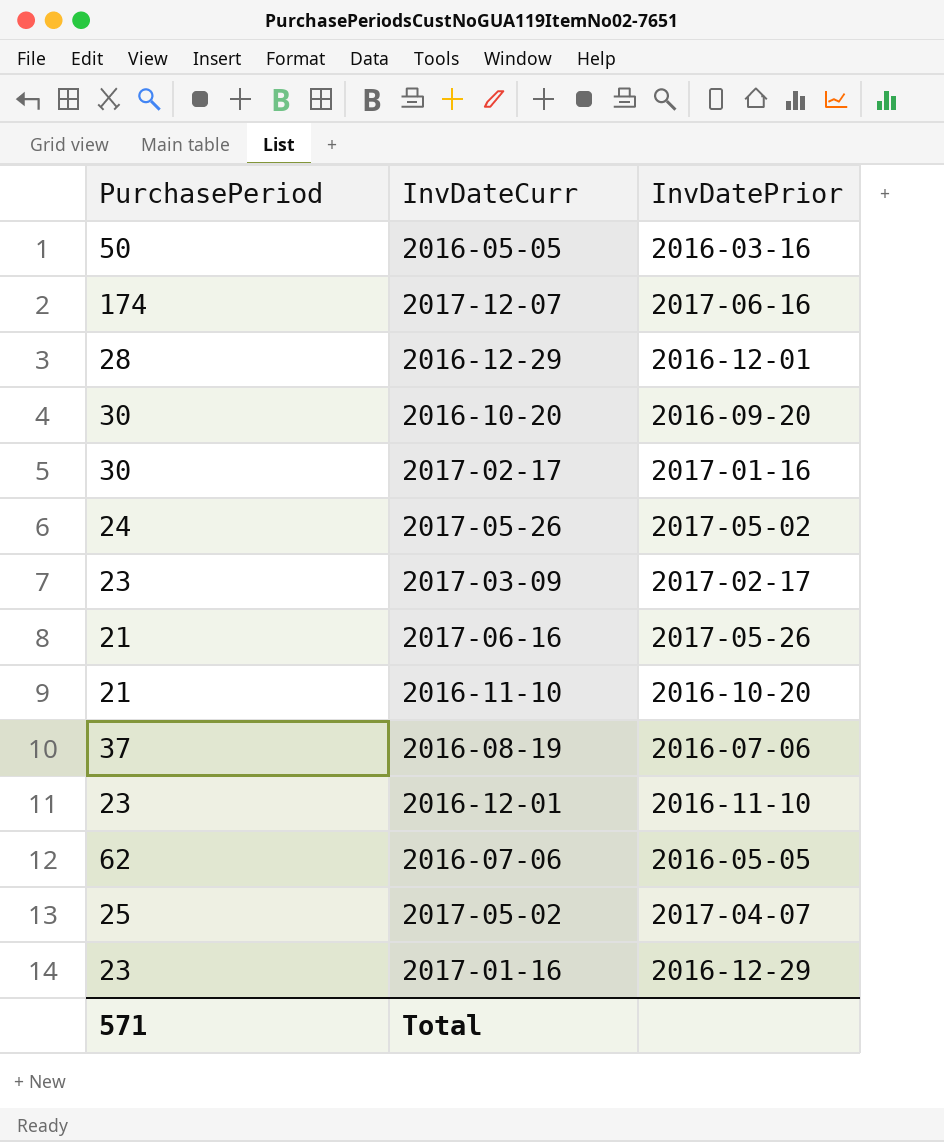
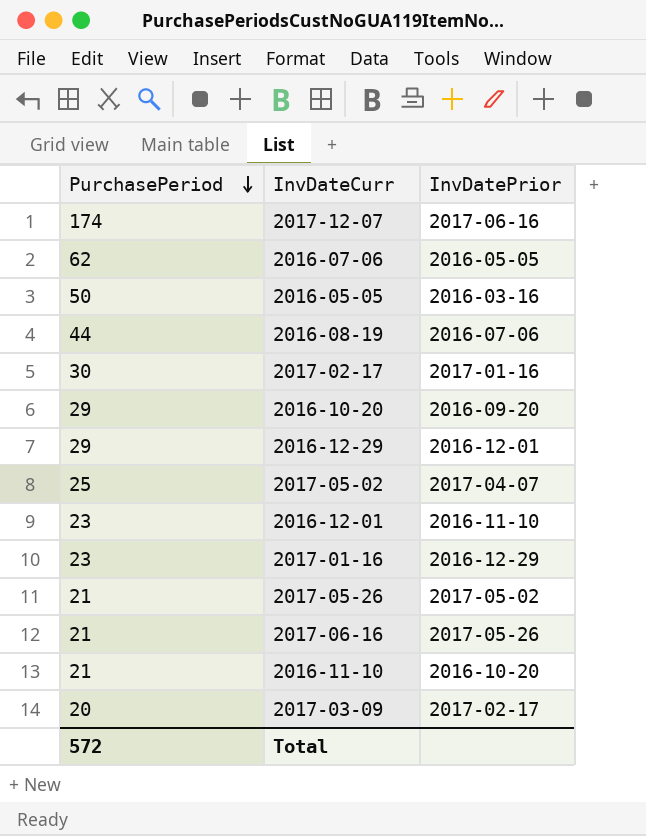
row order: none -> PurchasePeriod descending
2016-08-19 | PurchasePeriod: 37 -> 44
2016-10-20 | PurchasePeriod: 30 -> 29
2016-12-29 | PurchasePeriod: 28 -> 29
2017-05-26 | PurchasePeriod: 24 -> 21
2017-03-09 | PurchasePeriod: 23 -> 20
Total | PurchasePeriod: 571 -> 572

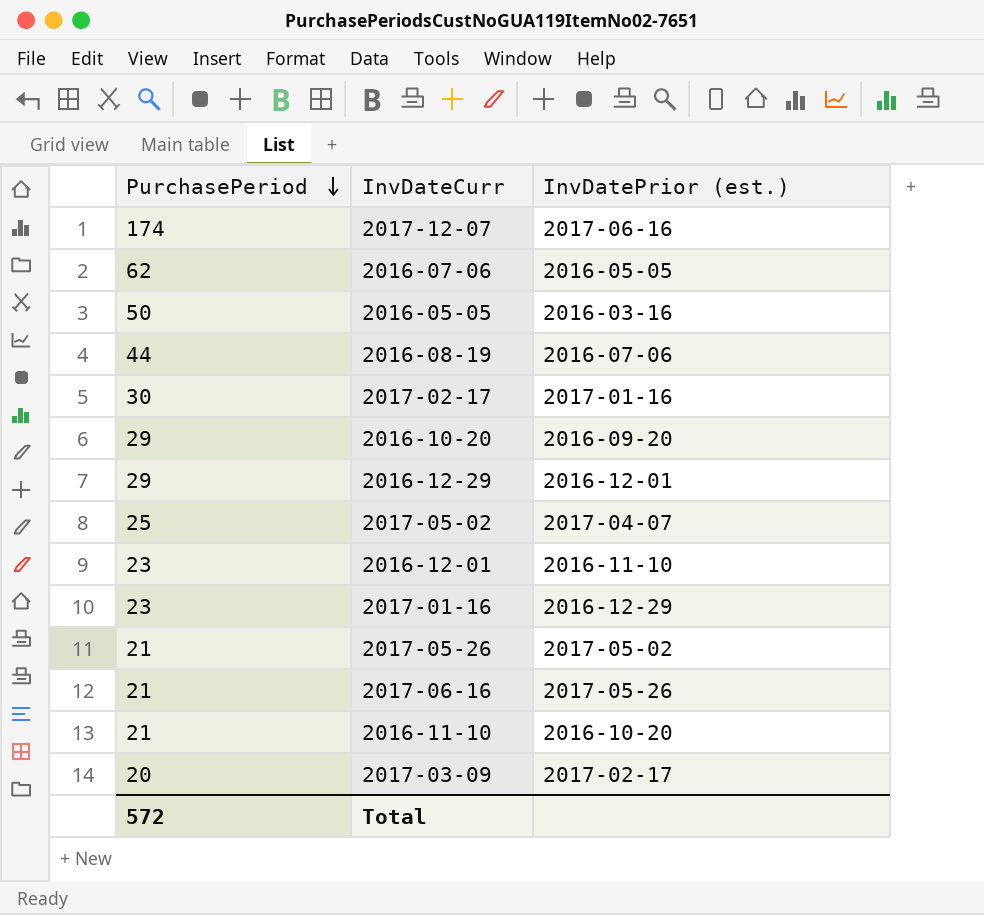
column name: InvDatePrior -> InvDatePrior (est.)

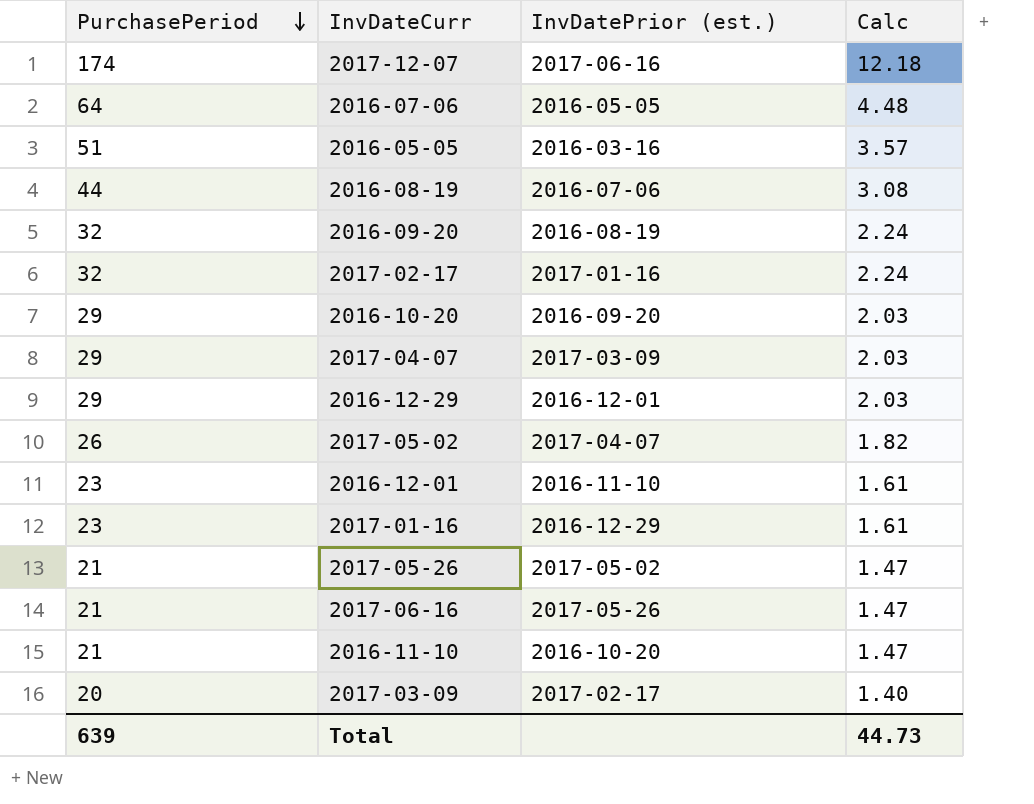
column Calc | formula: none -> [PurchasePeriod] * 0.07
2016-07-06 | PurchasePeriod: 62 -> 64
2016-05-05 | PurchasePeriod: 50 -> 51
row 2016-09-20: none -> 32 | 2016-08-19 | 2.24
2017-02-17 | PurchasePeriod: 30 -> 32
row 2017-04-07: none -> 29 | 2017-03-09 | 2.03
2017-05-02 | PurchasePeriod: 25 -> 26
Total | PurchasePeriod: 572 -> 639

